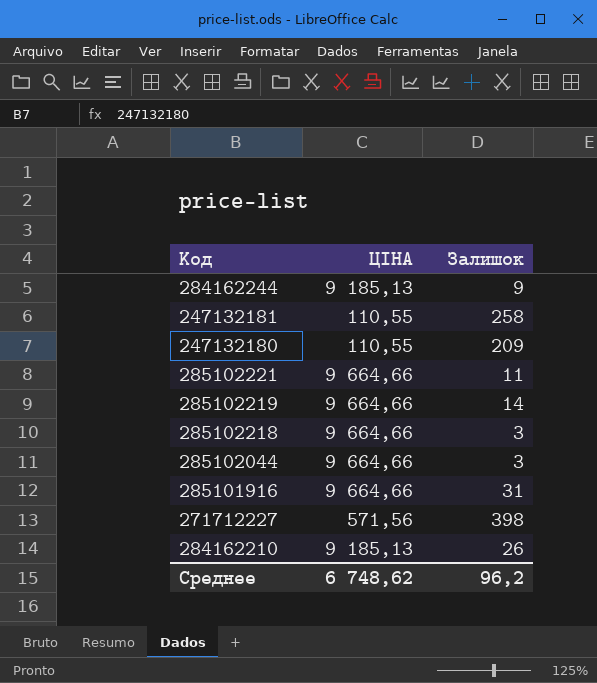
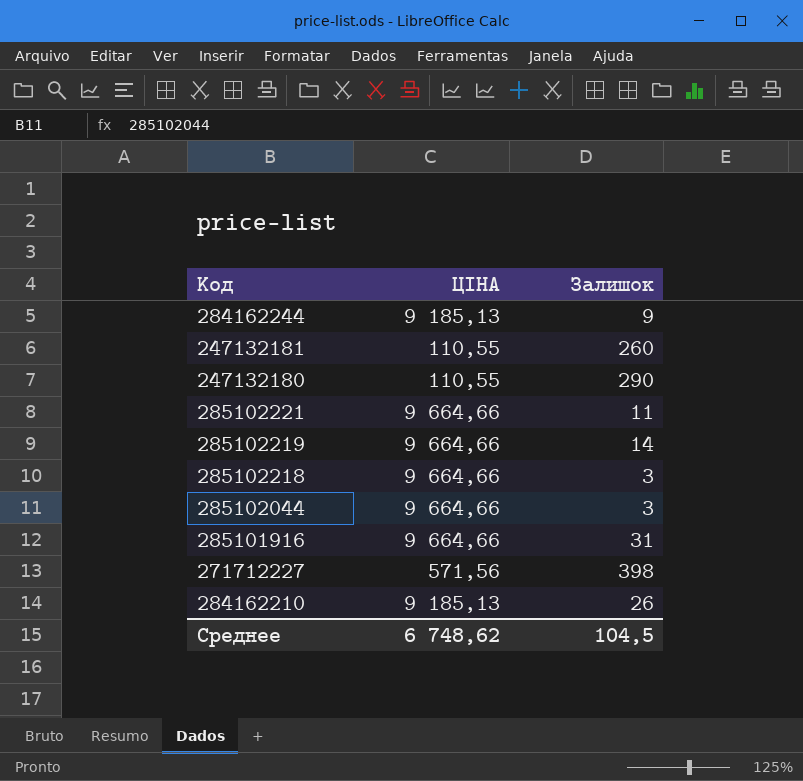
247132181 | Залишок: 258 -> 260
247132180 | Залишок: 209 -> 290
Среднее | Залишок: 96,2 -> 104,5

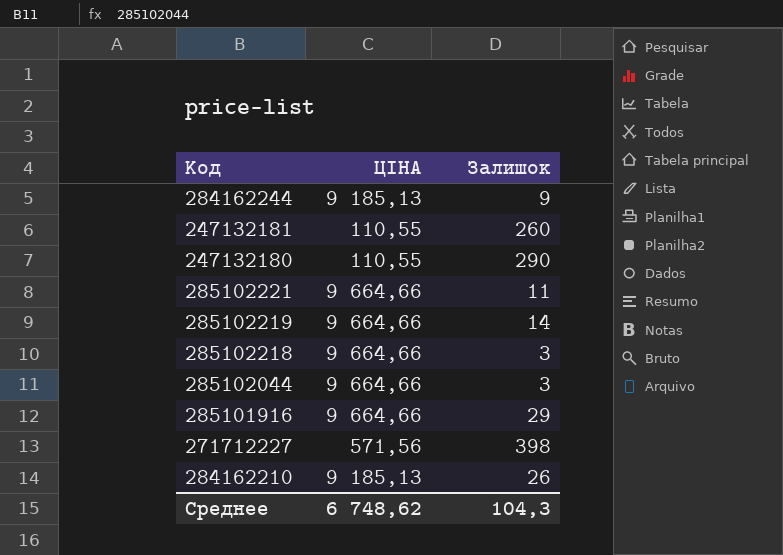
285101916 | Залишок: 31 -> 29
Среднее | Залишок: 104,5 -> 104,3

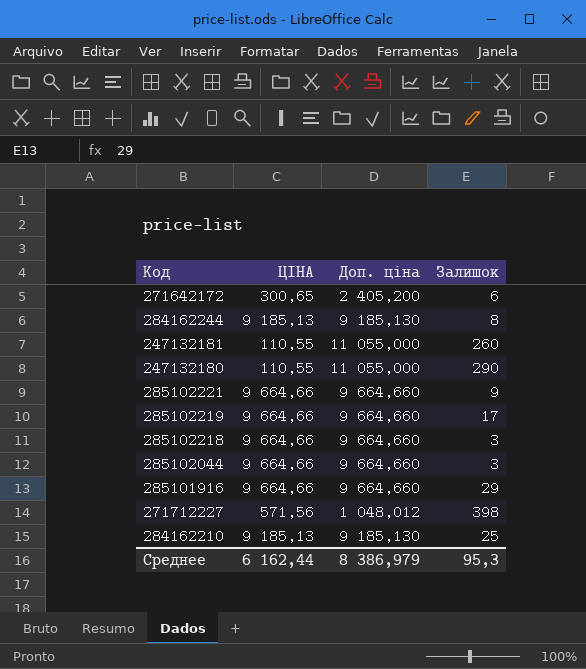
column Доп. ціна | position: none -> 3
row 271642172: none -> 300,65 | 2 405,200 | 6
284162244 | Залишок: 9 -> 8
285102221 | Залишок: 11 -> 9
285102219 | Залишок: 14 -> 17
284162210 | Залишок: 26 -> 25
Среднее | ЦІНА: 6 748,62 -> 6 162,44
Среднее | Залишок: 104,3 -> 95,3

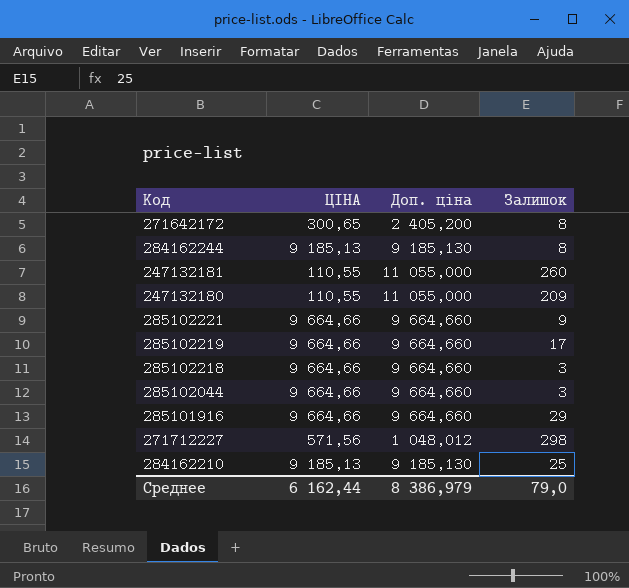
271642172 | Залишок: 6 -> 8
247132180 | Залишок: 290 -> 209
271712227 | Залишок: 398 -> 298
Среднее | Залишок: 95,3 -> 79,0

